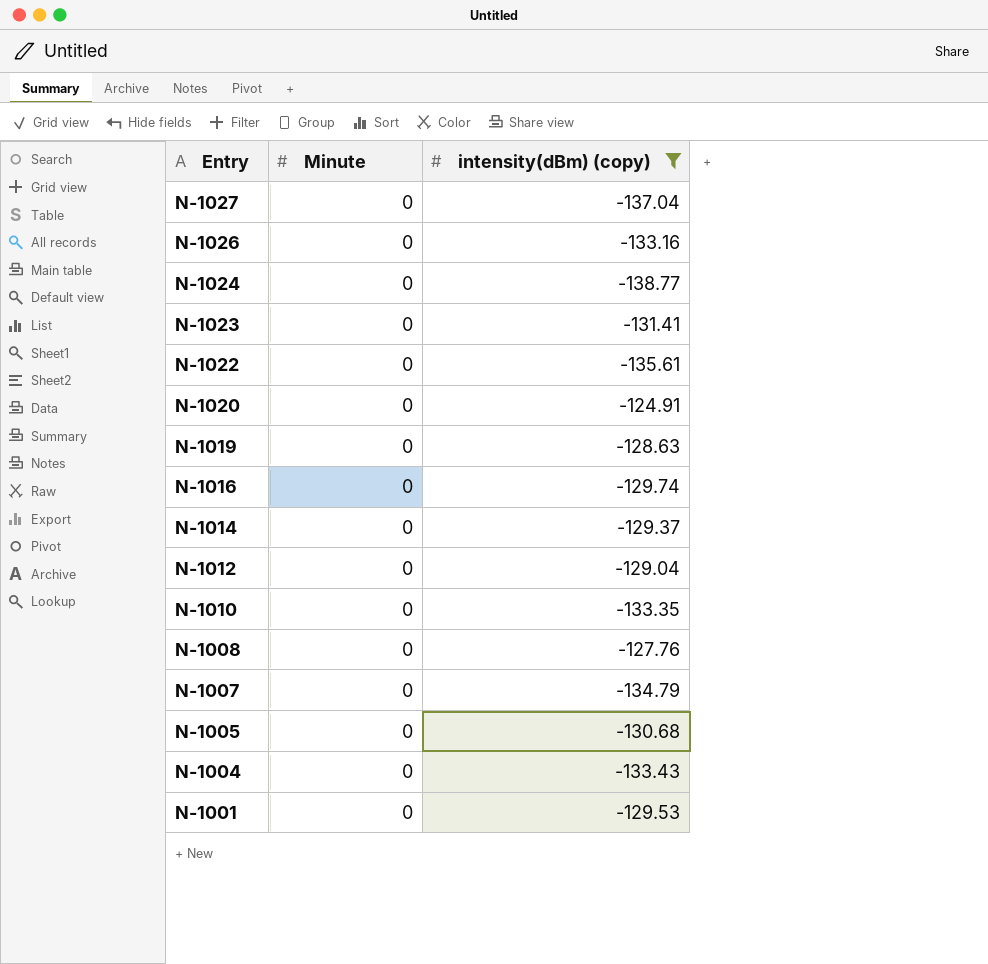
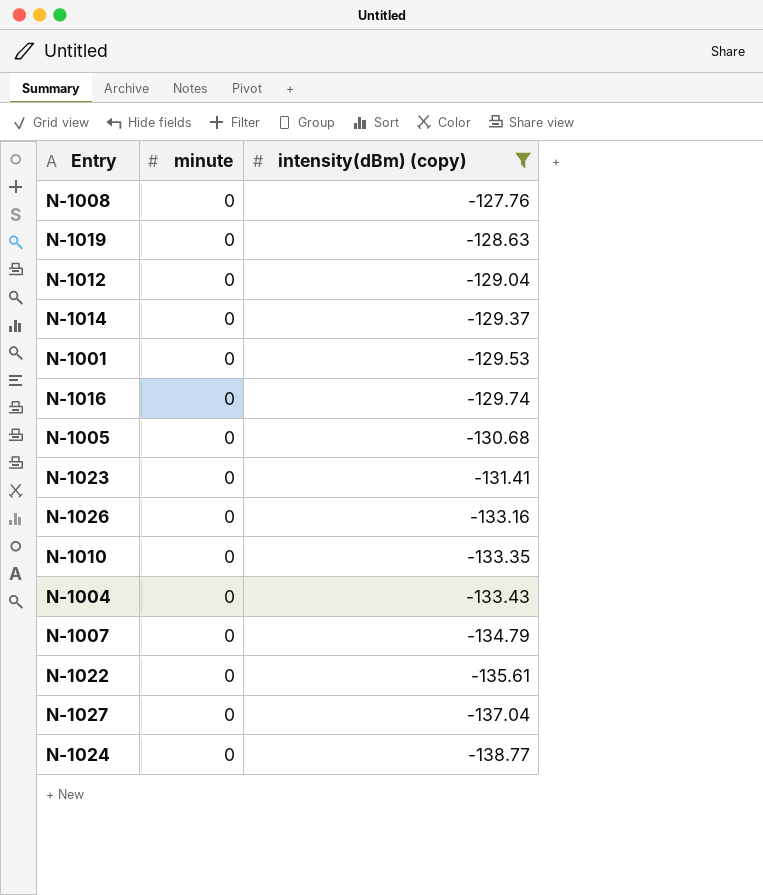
row order: Entry descending -> intensity(dBm) (copy) descending
column name: Minute -> minute
row N-1020: 0 | -124.91 -> none

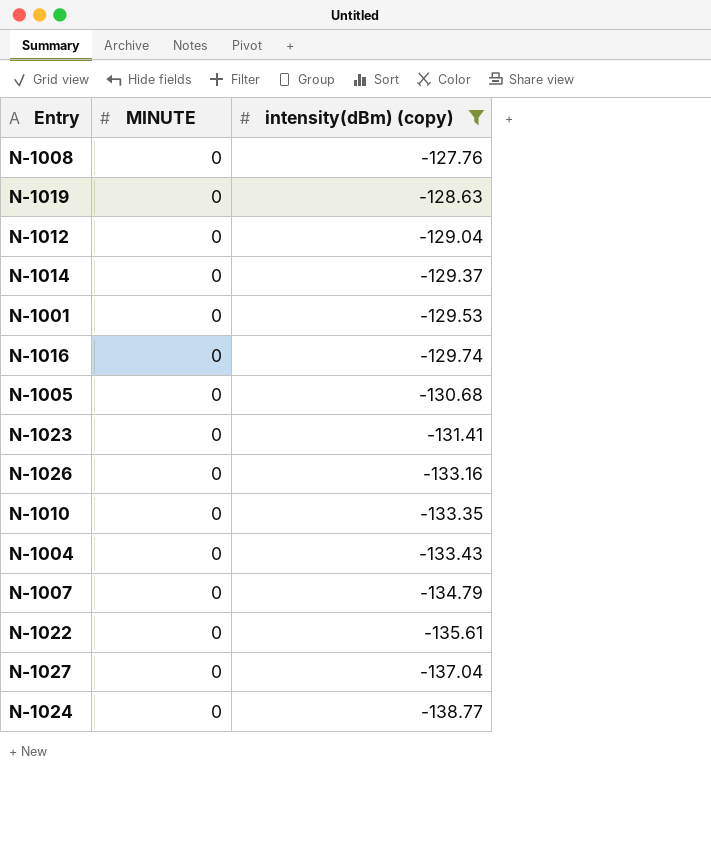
column name: minute -> MINUTE

